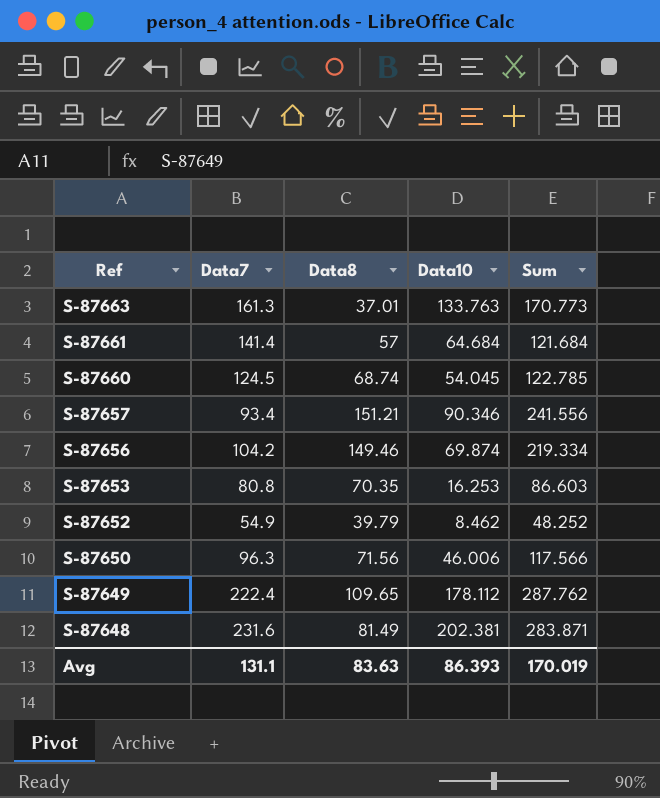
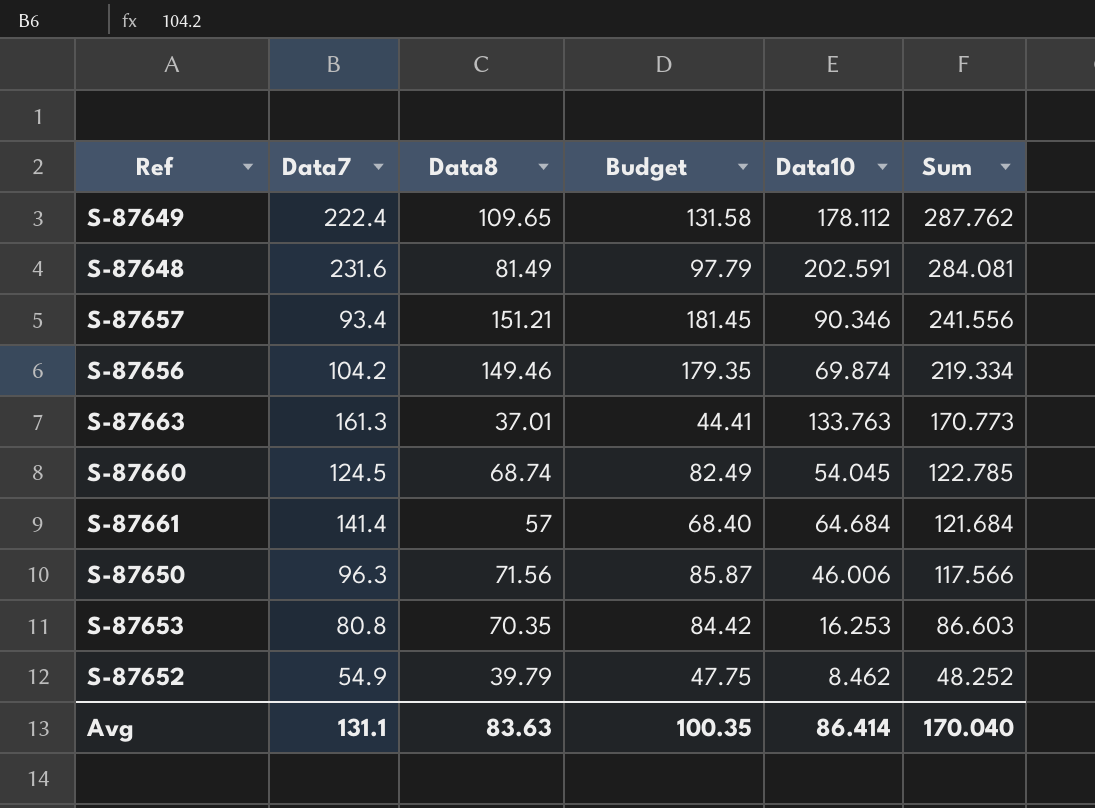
row order: Ref descending -> Sum descending
column Budget | formula: none -> [Data8] * 1.2
S-87648 | Data10: 202.381 -> 202.591
S-87648 | Sum: 283.871 -> 284.081
Avg | Data10: 86.393 -> 86.414
Avg | Sum: 170.019 -> 170.040

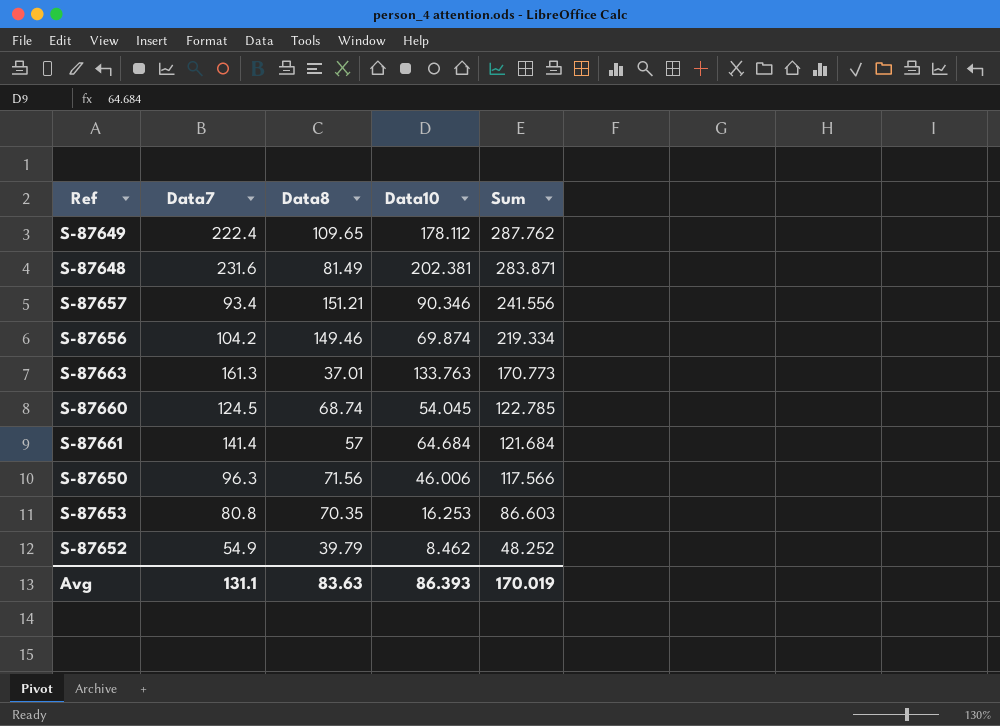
column Budget | formula: [Data8] * 1.2 -> none
S-87648 | Data10: 202.591 -> 202.381
S-87648 | Sum: 284.081 -> 283.871
Avg | Data10: 86.414 -> 86.393
Avg | Sum: 170.040 -> 170.019

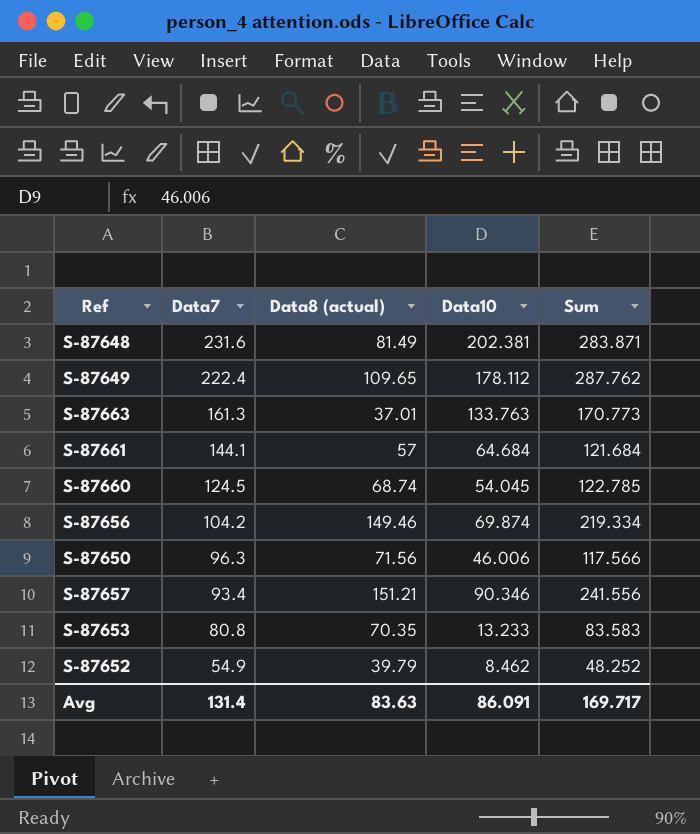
row order: Sum descending -> Data7 descending
column name: Data8 -> Data8 (actual)
S-87661 | Data7: 141.4 -> 144.1
S-87653 | Data10: 16.253 -> 13.233
S-87653 | Sum: 86.603 -> 83.583
Avg | Data7: 131.1 -> 131.4
Avg | Data10: 86.393 -> 86.091
Avg | Sum: 170.019 -> 169.717

